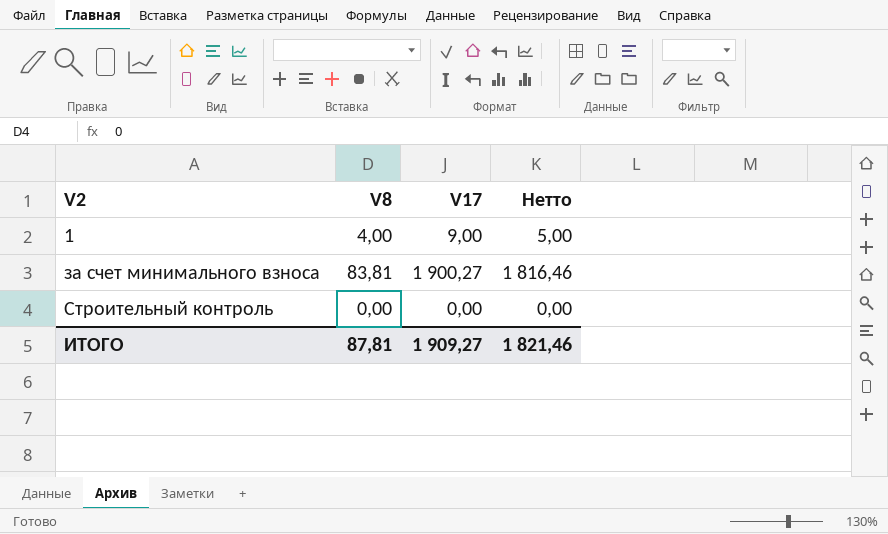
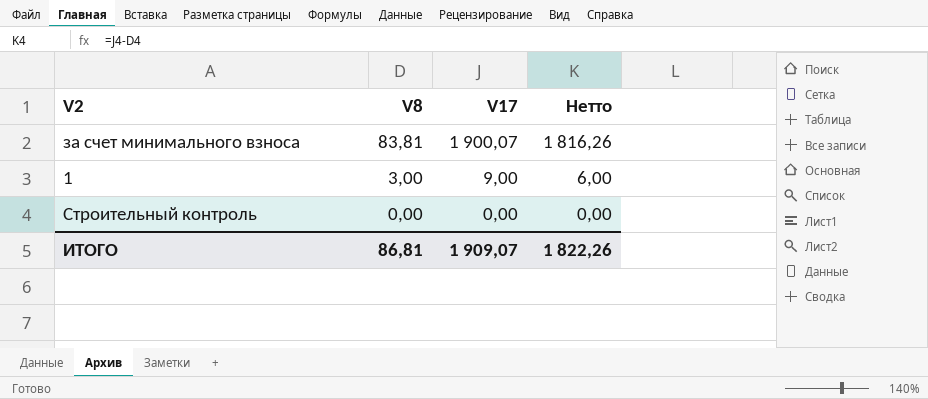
row order: V2 ascending -> V8 descending
за счет минимального взноса | V17: 1 900,27 -> 1 900,07
за счет минимального взноса | Нетто: 1 816,46 -> 1 816,26
1 | V8: 4,00 -> 3,00
1 | Нетто: 5,00 -> 6,00
ИТОГО | V8: 87,81 -> 86,81
ИТОГО | V17: 1 909,27 -> 1 909,07
ИТОГО | Нетто: 1 821,46 -> 1 822,26

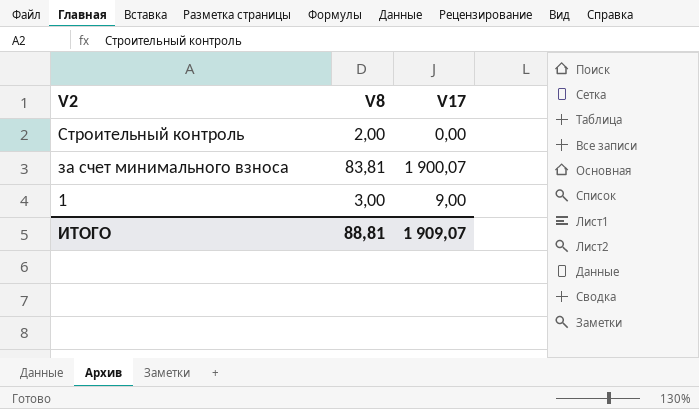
row order: V8 descending -> V2 descending
column Нетто | formula: [V17] - [V8] -> none
Строительный контроль | V8: 0,00 -> 2,00
ИТОГО | V8: 86,81 -> 88,81

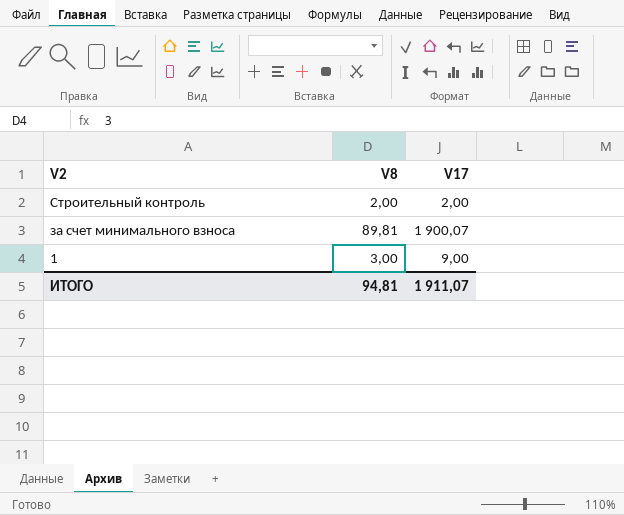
Строительный контроль | V17: 0,00 -> 2,00
за счет минимального взноса | V8: 83,81 -> 89,81
ИТОГО | V8: 88,81 -> 94,81
ИТОГО | V17: 1 909,07 -> 1 911,07

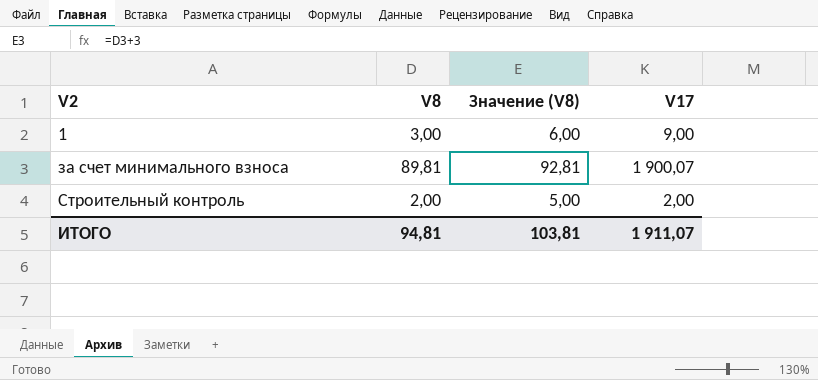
row order: V2 descending -> V2 ascending
column Значение (V8) | formula: none -> [V8] + 3

